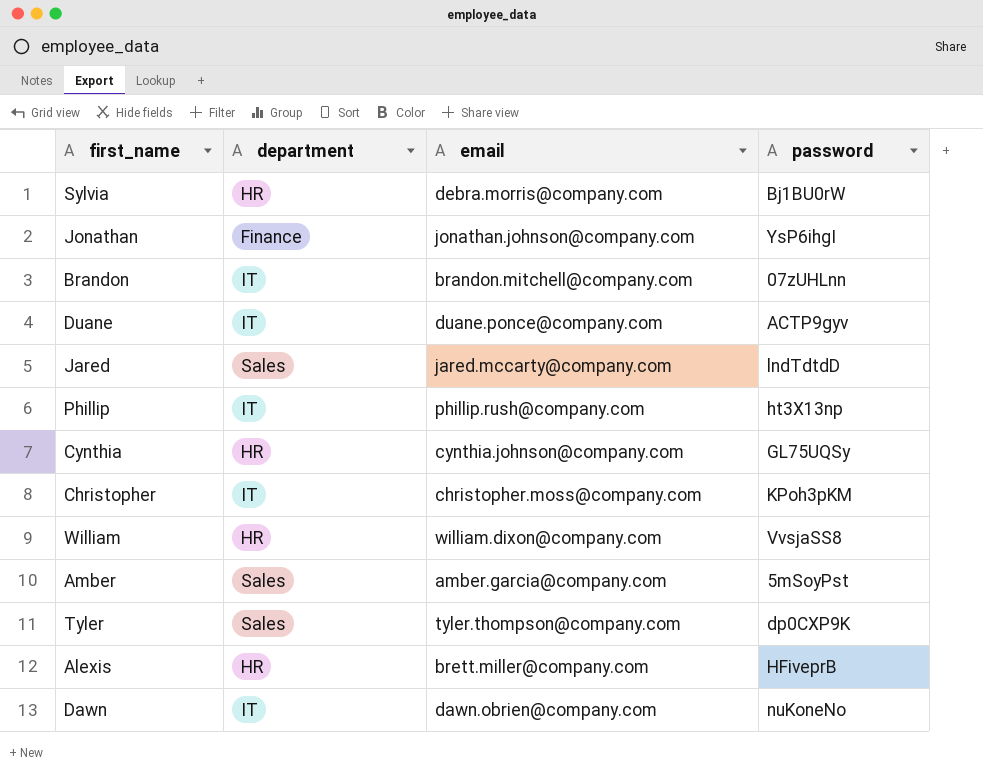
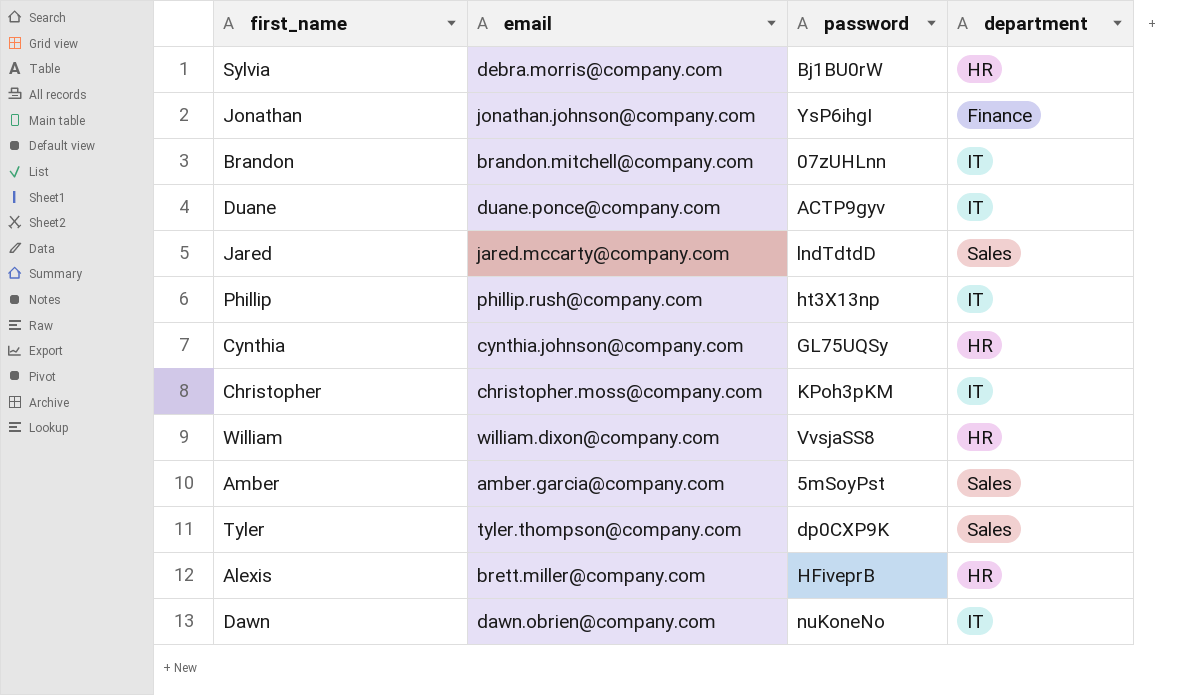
column department | position: 2 -> 4

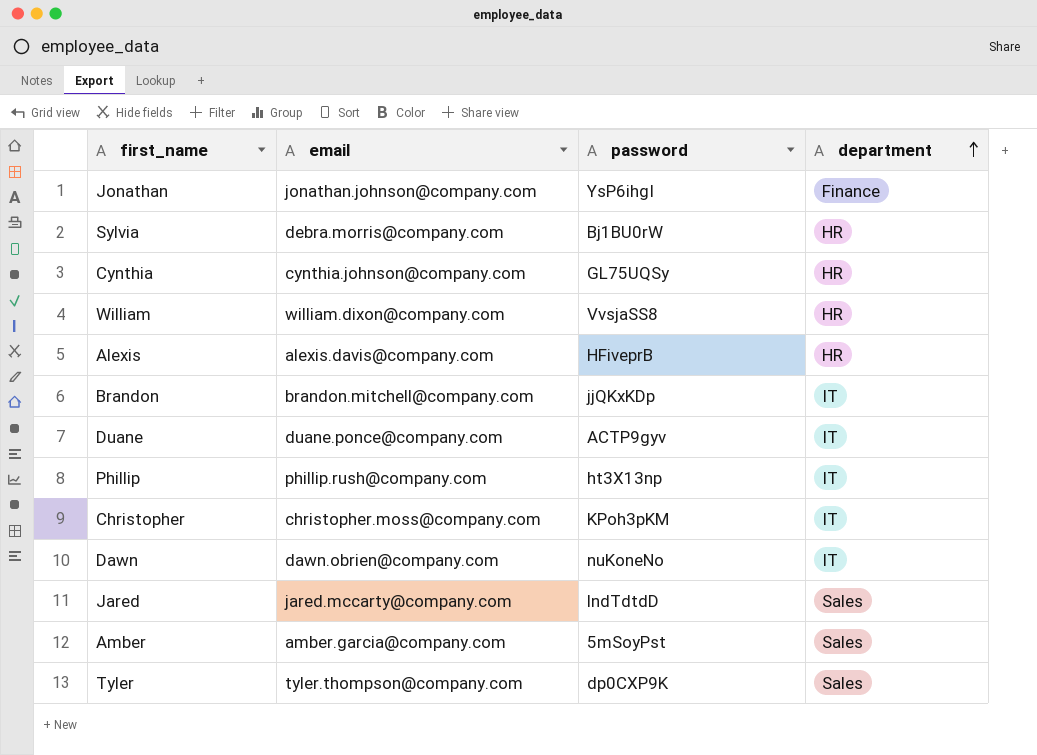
row order: none -> department ascending
Alexis | email: brett.miller@company.com -> alexis.davis@company.com
Brandon | password: 07zUHLnn -> jjQKxKDp

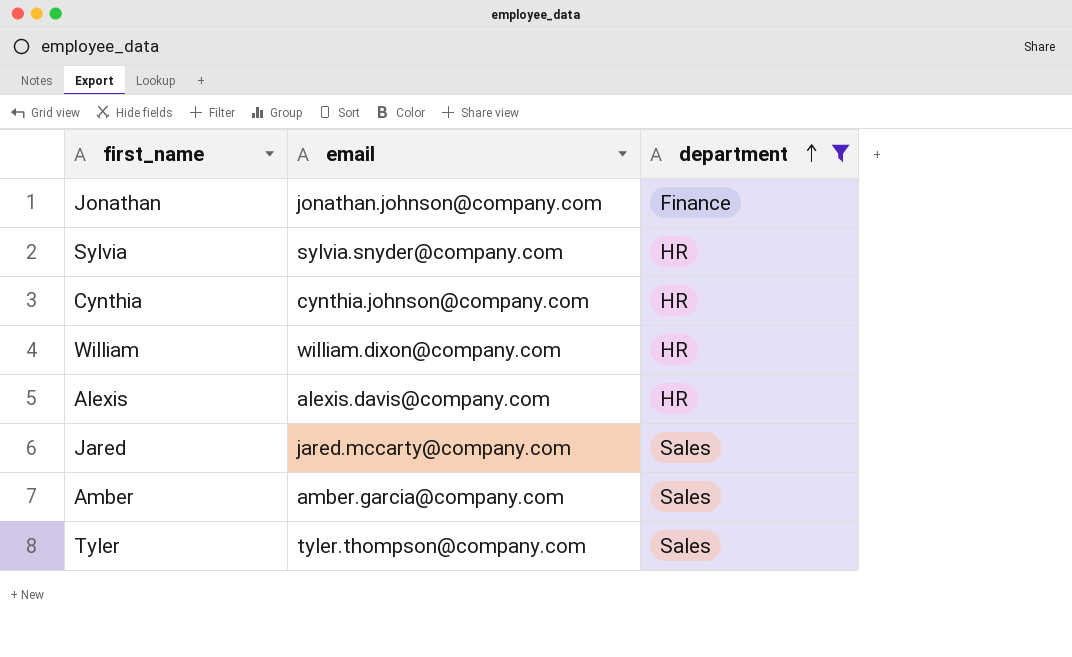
filter: none -> department != IT
column password | position: 3 -> none
Sylvia | email: debra.morris@company.com -> sylvia.snyder@company.com

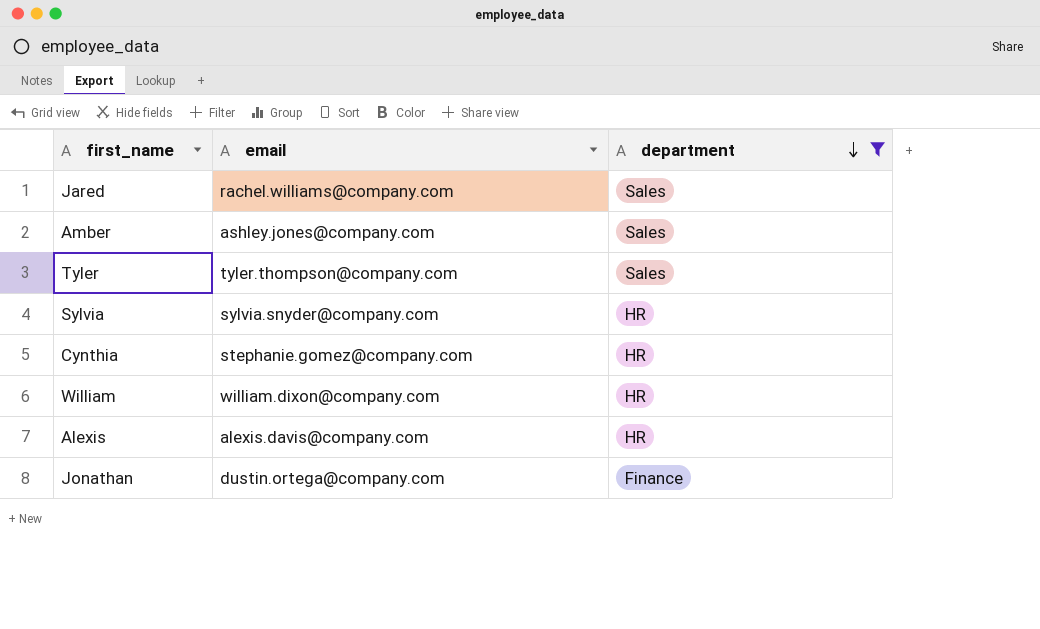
row order: department ascending -> department descending
Jared | email: jared.mccarty@company.com -> rachel.williams@company.com
Amber | email: amber.garcia@company.com -> ashley.jones@company.com
Cynthia | email: cynthia.johnson@company.com -> stephanie.gomez@company.com
Jonathan | email: jonathan.johnson@company.com -> dustin.ortega@company.com

